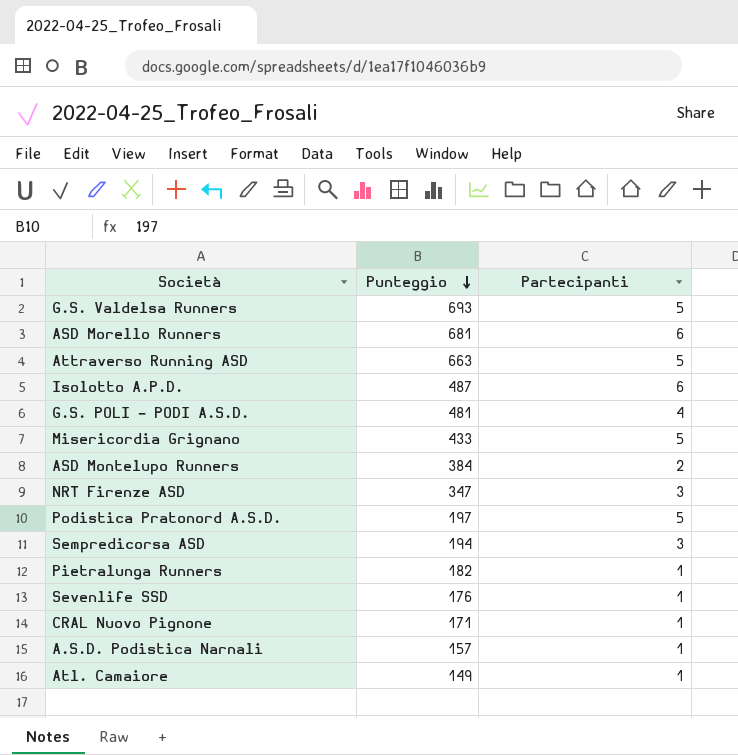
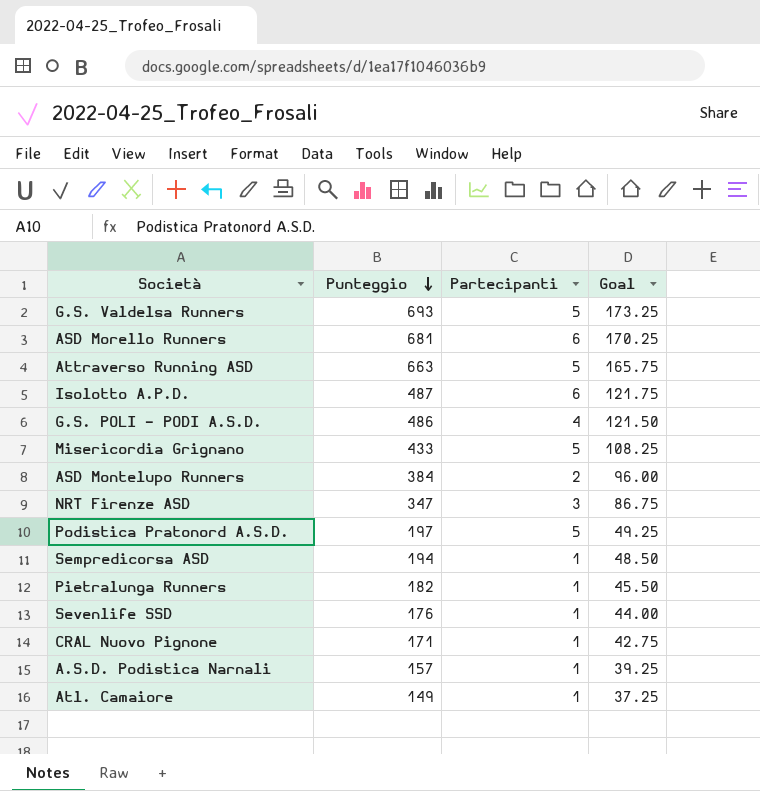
column Goal | formula: none -> [Punteggio] * 0.25
G.S. POLI - PODI A.S.D. | Punteggio: 481 -> 486
Sempredicorsa ASD | Partecipanti: 3 -> 1

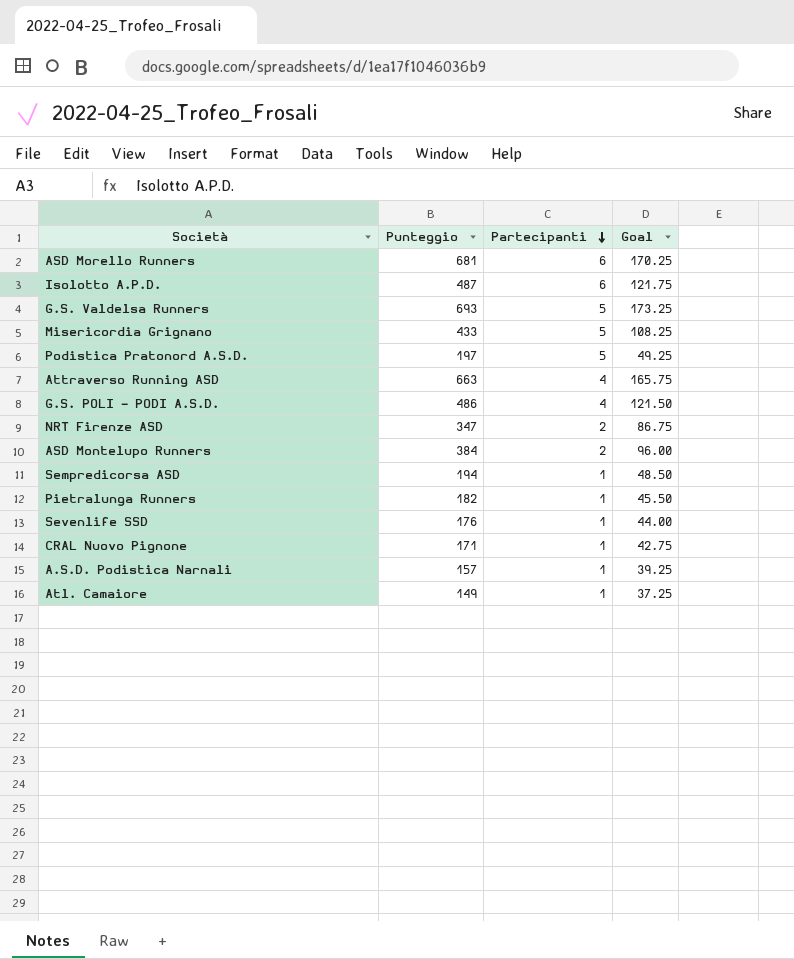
row order: Punteggio descending -> Partecipanti descending
Attraverso Running ASD | Partecipanti: 5 -> 4
NRT Firenze ASD | Partecipanti: 3 -> 2

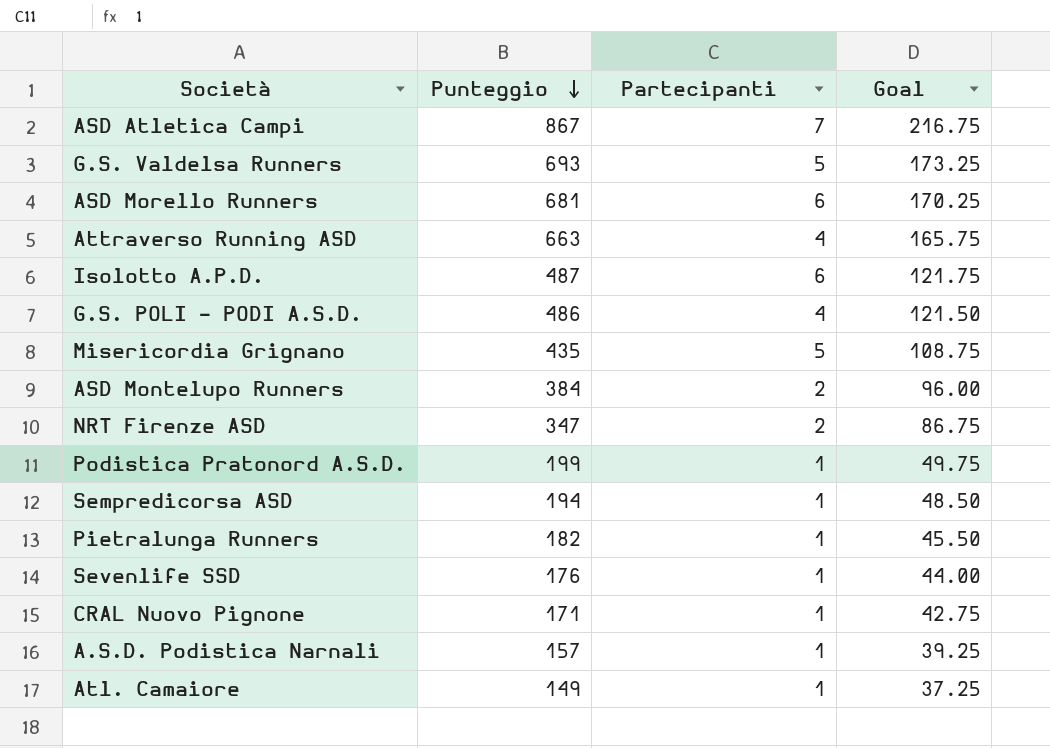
row order: Partecipanti descending -> Punteggio descending
row ASD Atletica Campi: none -> 867 | 7 | 216.75
Misericordia Grignano | Punteggio: 433 -> 435
Misericordia Grignano | Goal: 108.25 -> 108.75
Podistica Pratonord A.S.D. | Punteggio: 197 -> 199
Podistica Pratonord A.S.D. | Partecipanti: 5 -> 1
Podistica Pratonord A.S.D. | Goal: 49.25 -> 49.75

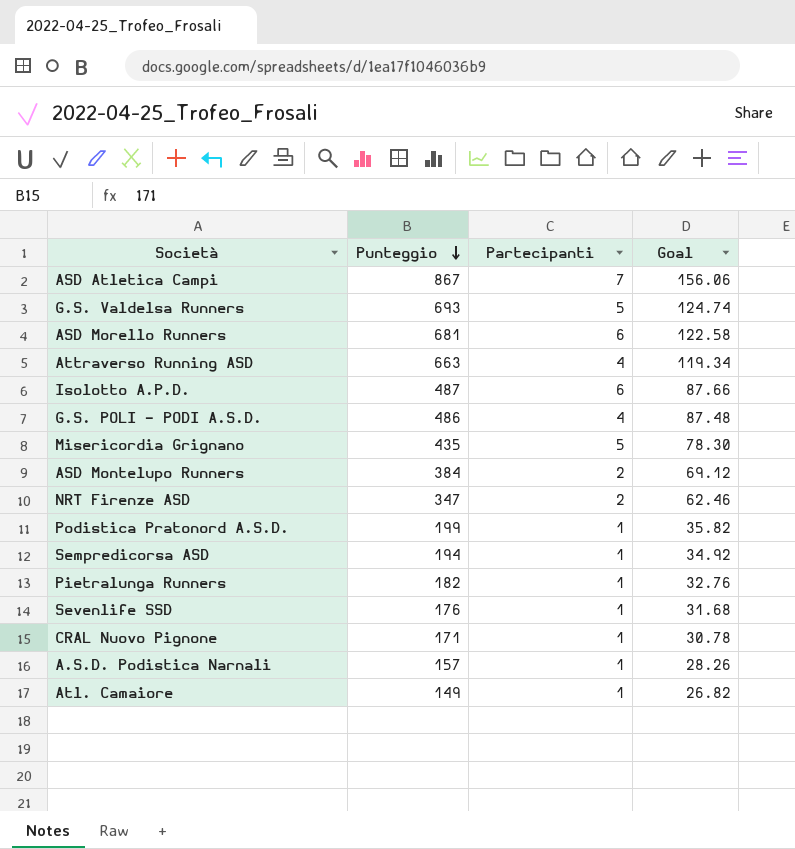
column Goal | formula: [Punteggio] * 0.25 -> [Punteggio] * 0.18

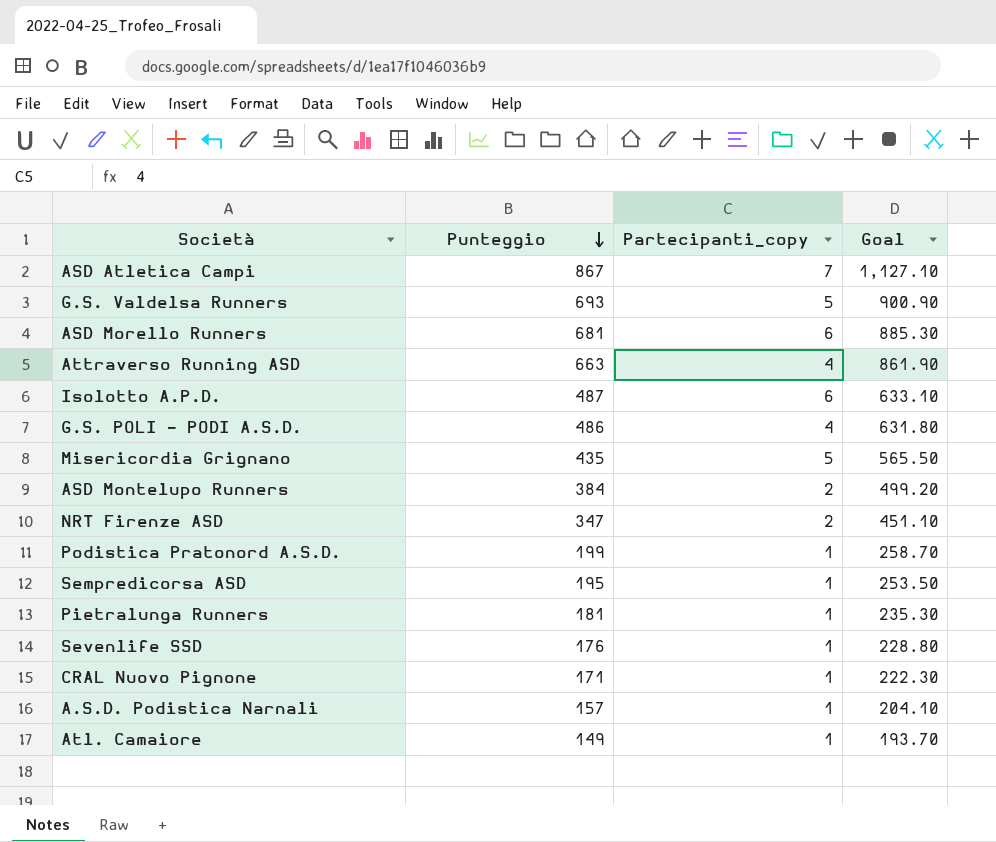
column name: Partecipanti -> Partecipanti_copy
column Goal | formula: [Punteggio] * 0.18 -> [Punteggio] * 1.3
Sempredicorsa ASD | Punteggio: 194 -> 195
Pietralunga Runners | Punteggio: 182 -> 181

